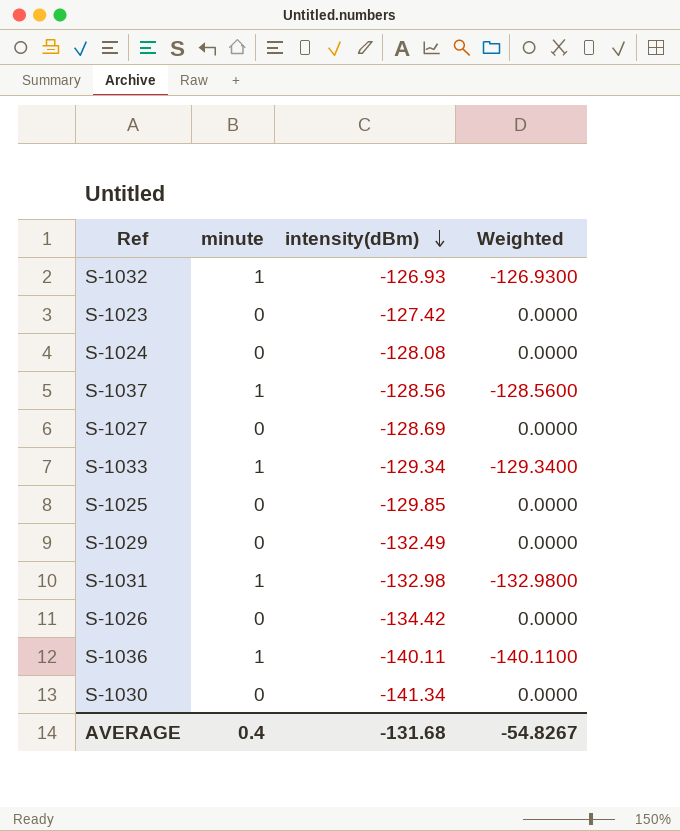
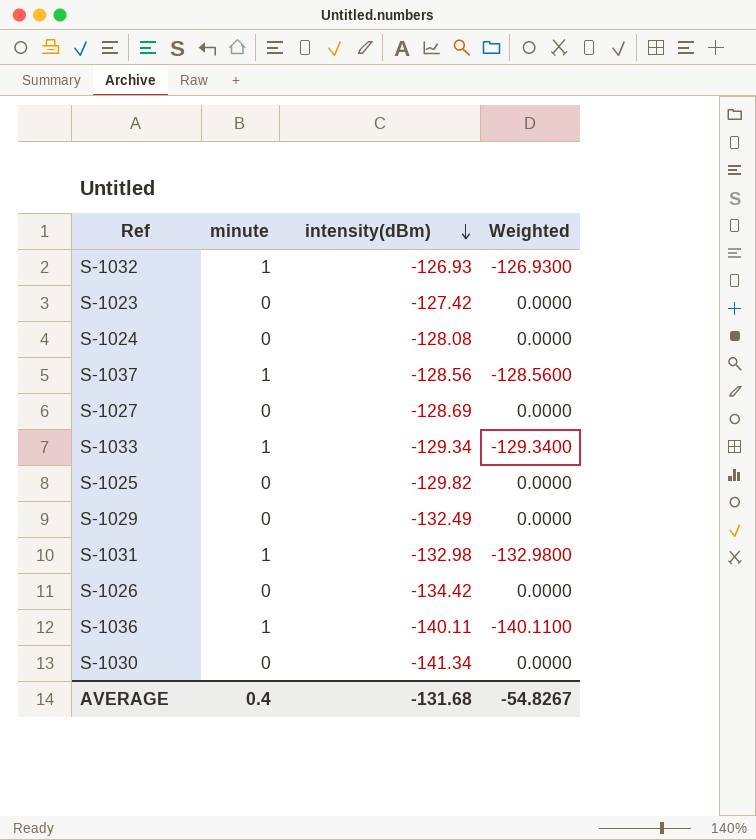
S-1025 | intensity(dBm): -129.85 -> -129.82

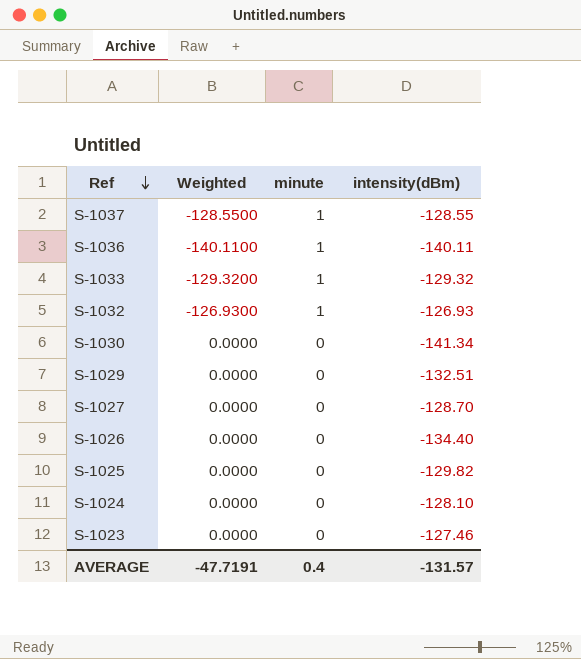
row order: intensity(dBm) descending -> Ref descending
column Weighted | position: 4 -> 2
row S-1031: 1 | -132.98 | -132.9800 -> none
S-1037 | Weighted: -128.5600 -> -128.5500
S-1037 | intensity(dBm): -128.56 -> -128.55
S-1033 | Weighted: -129.3400 -> -129.3200
S-1033 | intensity(dBm): -129.34 -> -129.32
S-1029 | intensity(dBm): -132.49 -> -132.51
S-1027 | intensity(dBm): -128.69 -> -128.70
S-1026 | intensity(dBm): -134.42 -> -134.40
S-1024 | intensity(dBm): -128.08 -> -128.10
S-1023 | intensity(dBm): -127.42 -> -127.46
AVERAGE | Weighted: -54.8267 -> -47.7191
AVERAGE | intensity(dBm): -131.68 -> -131.57

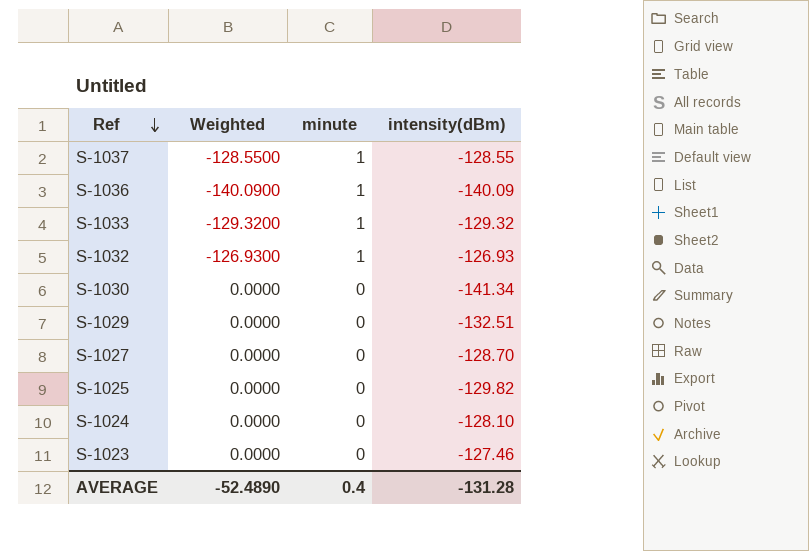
row S-1026: 0.0000 | 0 | -134.40 -> none
S-1036 | Weighted: -140.1100 -> -140.0900
S-1036 | intensity(dBm): -140.11 -> -140.09
AVERAGE | Weighted: -47.7191 -> -52.4890
AVERAGE | intensity(dBm): -131.57 -> -131.28

